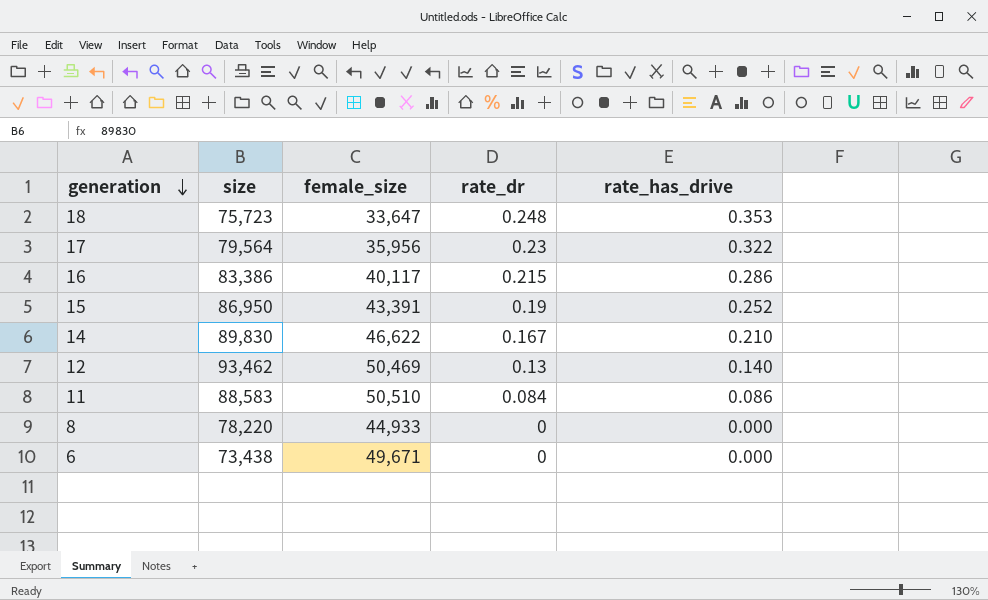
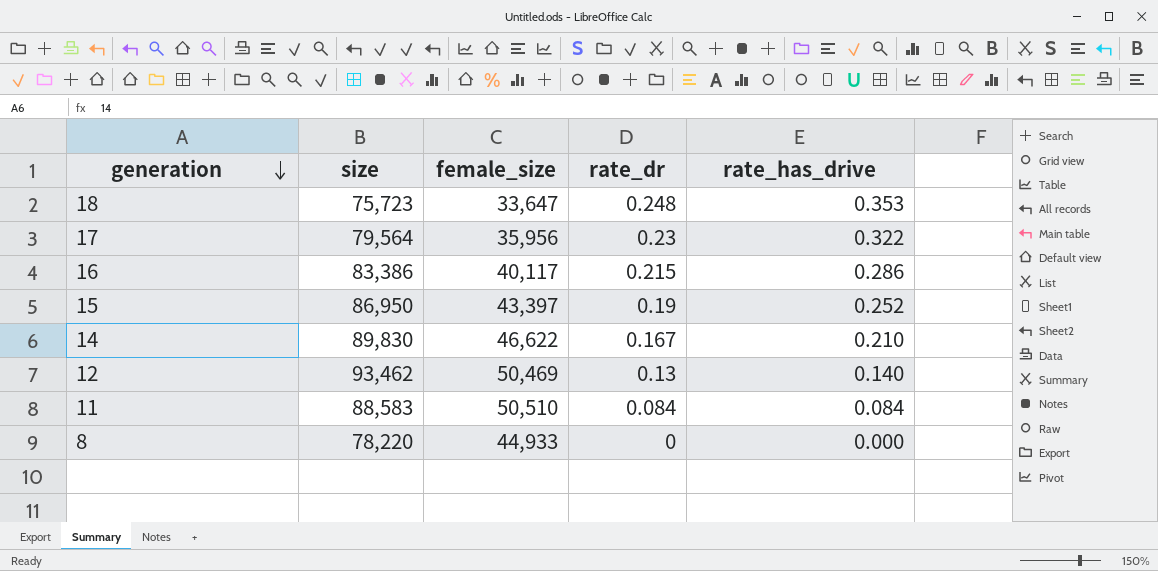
row 6: 73,438 | 49,671 | 0 | 0.000 -> none
15 | female_size: 43,391 -> 43,397
11 | rate_has_drive: 0.086 -> 0.084

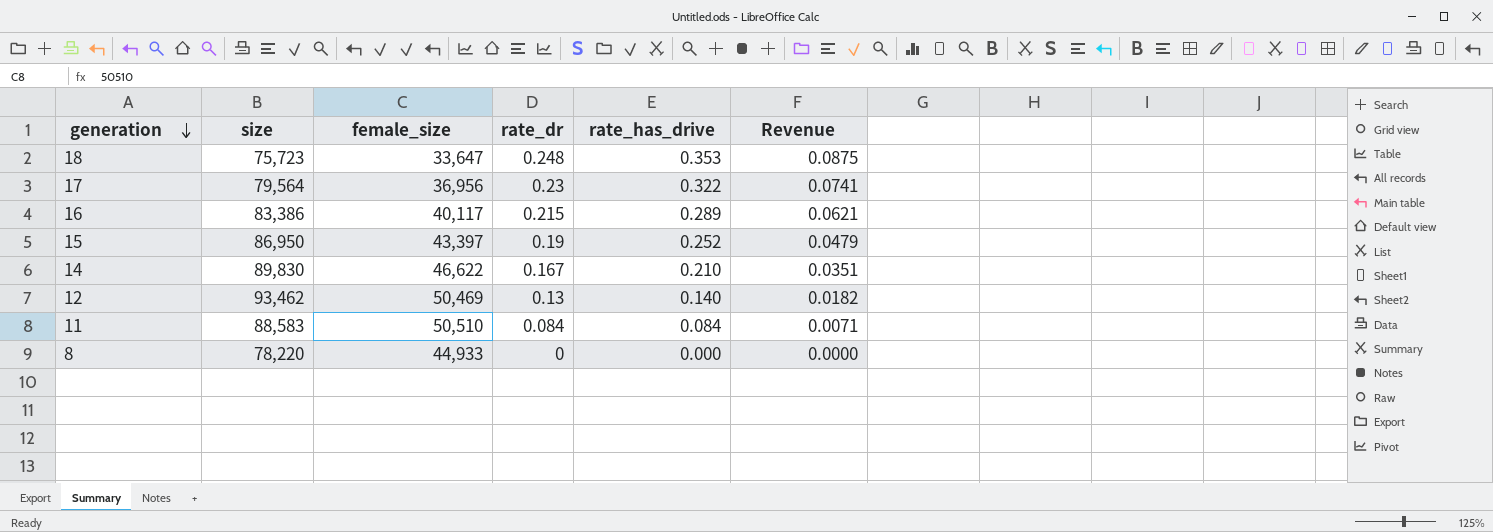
column Revenue | formula: none -> [rate_dr] * [rate_has_drive]
17 | female_size: 35,956 -> 36,956
16 | rate_has_drive: 0.286 -> 0.289

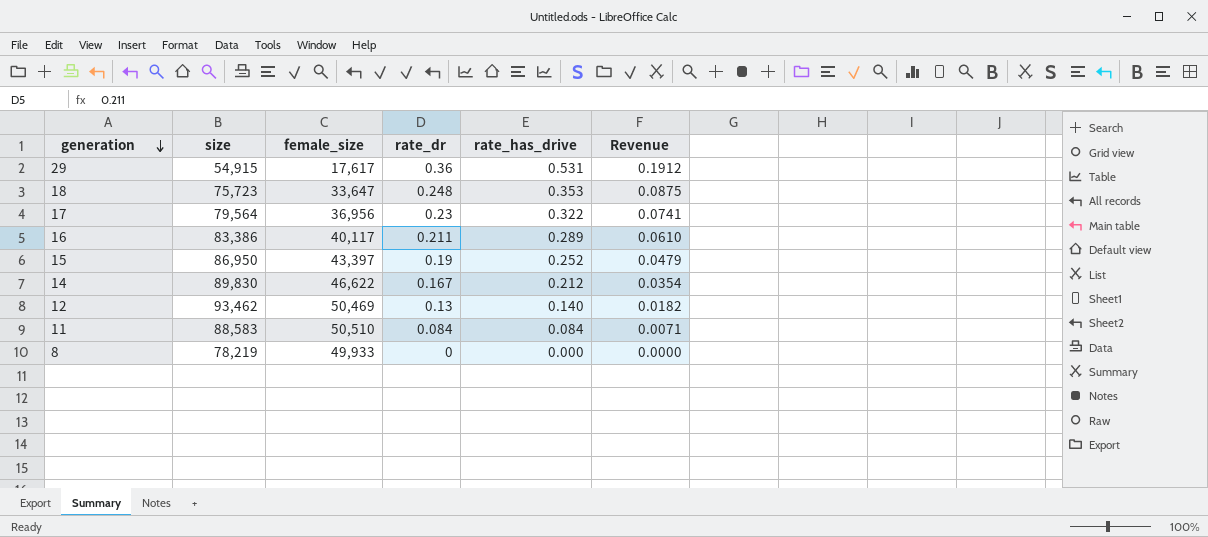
row 29: none -> 54,915 | 17,617 | 0.36 | 0.531 | 0.1912
16 | rate_dr: 0.215 -> 0.211
16 | Revenue: 0.0621 -> 0.0610
14 | rate_has_drive: 0.210 -> 0.212
14 | Revenue: 0.0351 -> 0.0354
8 | size: 78,220 -> 78,219
8 | female_size: 44,933 -> 49,933

